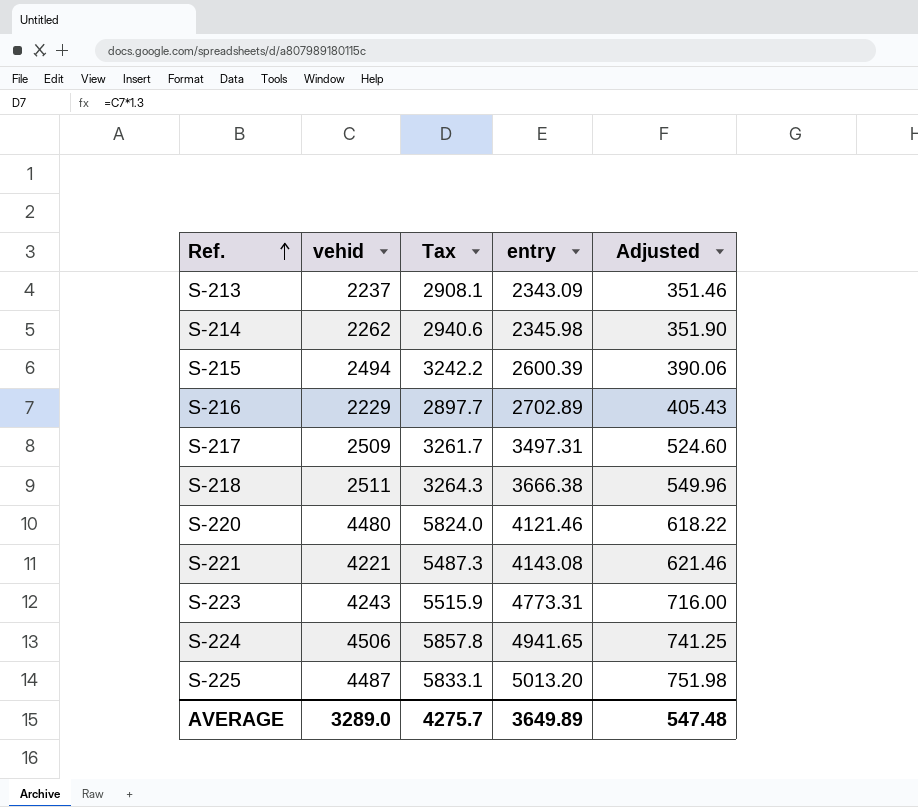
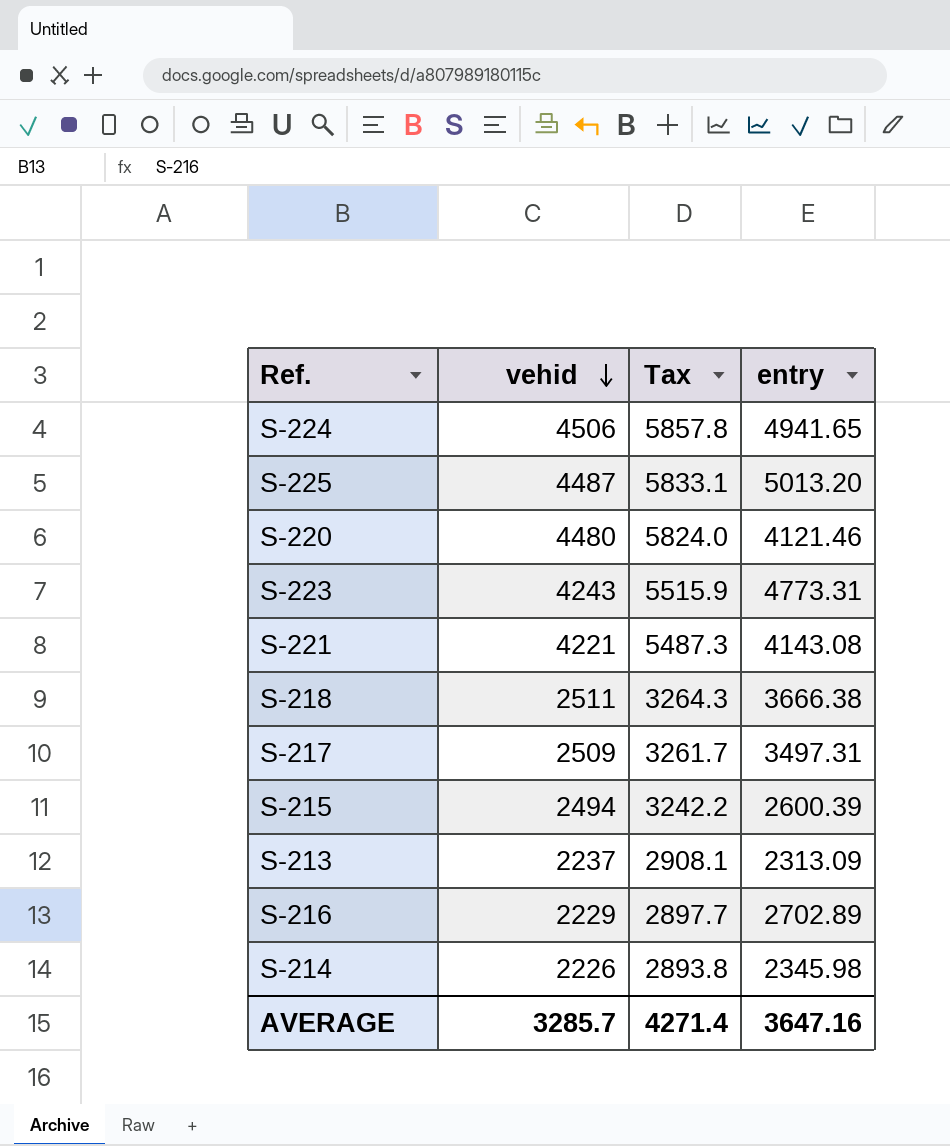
row order: Ref. ascending -> vehid descending
column Adjusted | formula: [entry] * 0.15 -> none
S-213 | entry: 2343.09 -> 2313.09
S-214 | vehid: 2262 -> 2226
S-214 | Tax: 2940.6 -> 2893.8
AVERAGE | vehid: 3289.0 -> 3285.7
AVERAGE | Tax: 4275.7 -> 4271.4
AVERAGE | entry: 3649.89 -> 3647.16

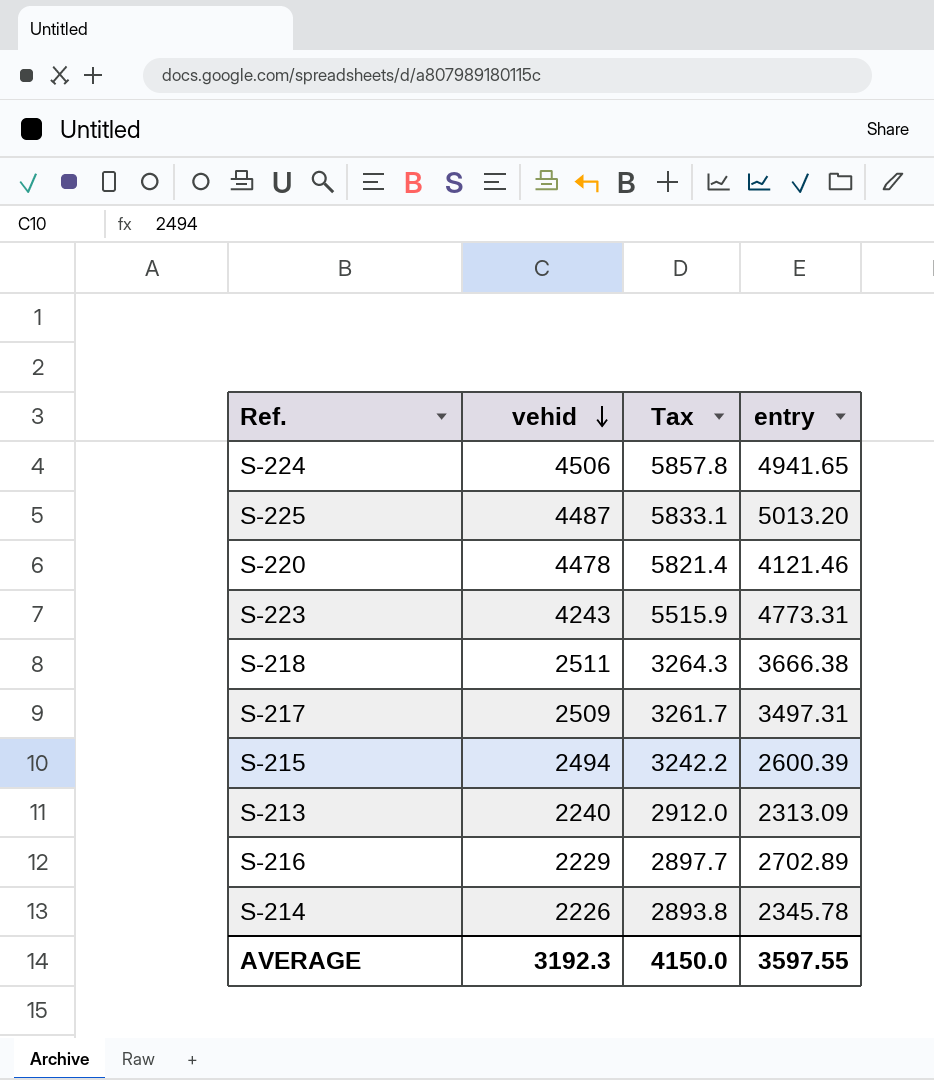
row S-221: 4221 | 5487.3 | 4143.08 -> none
S-220 | vehid: 4480 -> 4478
S-220 | Tax: 5824.0 -> 5821.4
S-213 | vehid: 2237 -> 2240
S-213 | Tax: 2908.1 -> 2912.0
S-214 | entry: 2345.98 -> 2345.78
AVERAGE | vehid: 3285.7 -> 3192.3
AVERAGE | Tax: 4271.4 -> 4150.0
AVERAGE | entry: 3647.16 -> 3597.55

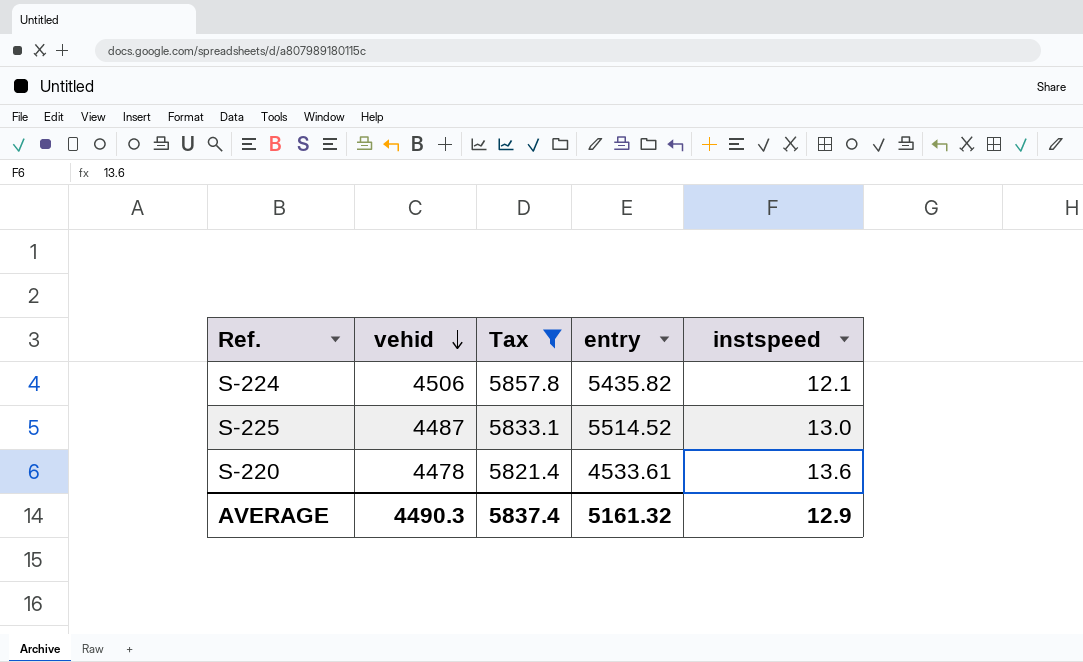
filter: none -> Tax >= 5821.4
column instspeed | position: none -> 5
S-224 | entry: 4941.65 -> 5435.82
S-225 | entry: 5013.20 -> 5514.52
S-220 | entry: 4121.46 -> 4533.61
AVERAGE | vehid: 3192.3 -> 4490.3
AVERAGE | Tax: 4150.0 -> 5837.4
AVERAGE | entry: 3597.55 -> 5161.32

